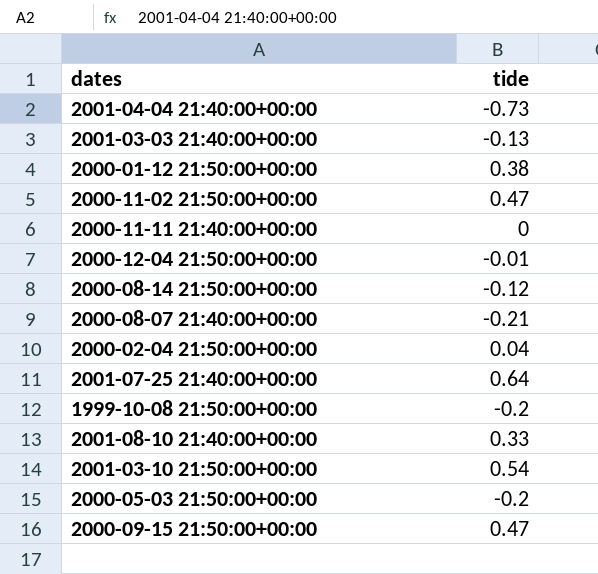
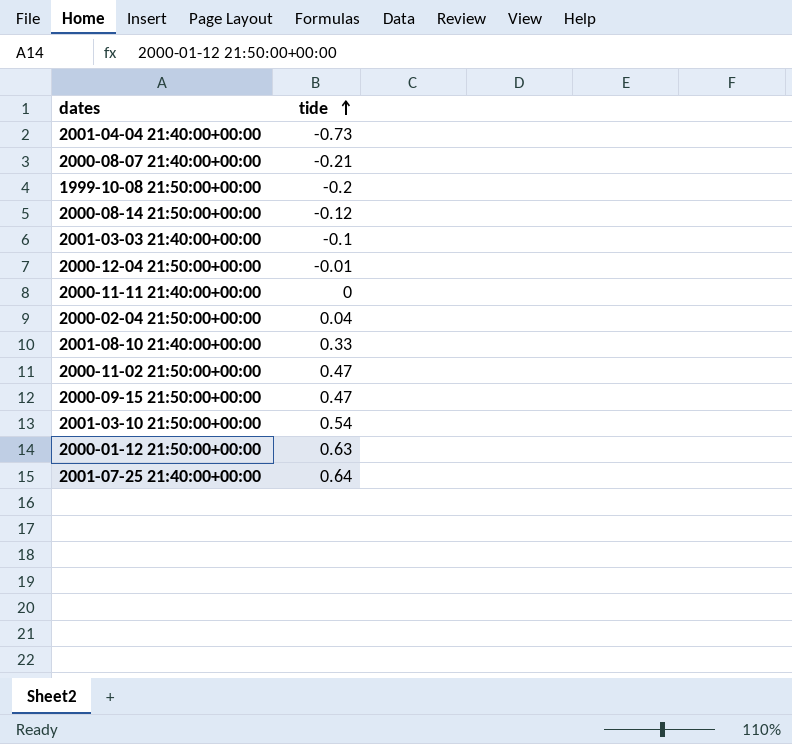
row order: none -> tide ascending
row 2000-05-03 21:50:00+00:00: -0.2 -> none
2001-03-03 21:40:00+00:00 | tide: -0.13 -> -0.1
2000-01-12 21:50:00+00:00 | tide: 0.38 -> 0.63

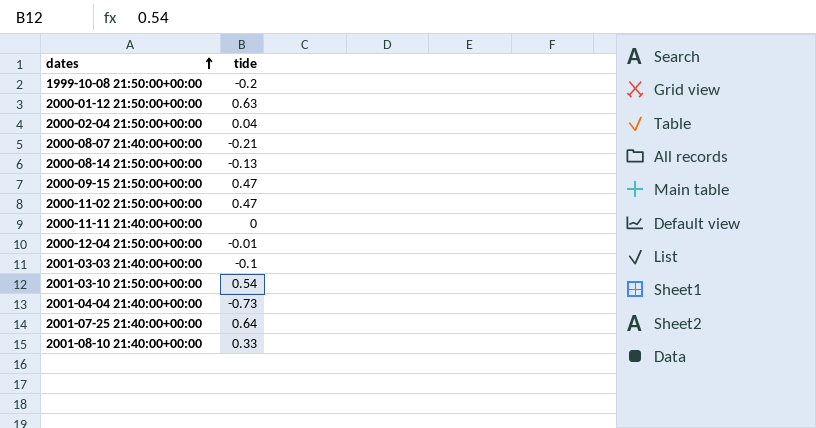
row order: tide ascending -> dates ascending
2000-08-14 21:50:00+00:00 | tide: -0.12 -> -0.13

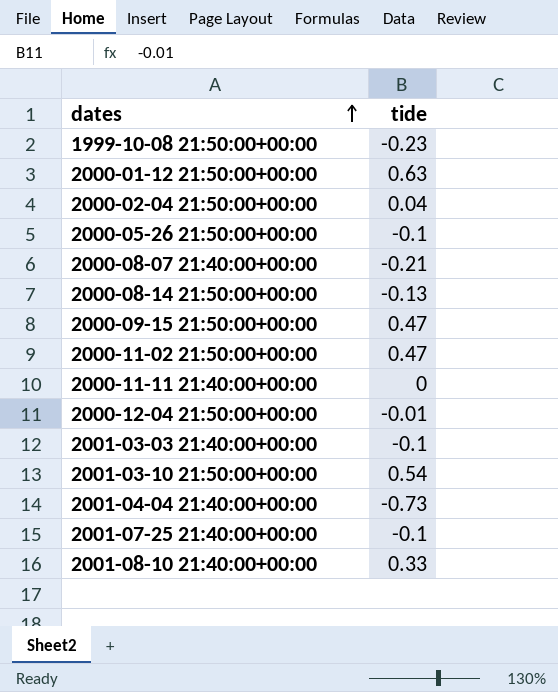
1999-10-08 21:50:00+00:00 | tide: -0.2 -> -0.23
row 2000-05-26 21:50:00+00:00: none -> -0.1
2001-07-25 21:40:00+00:00 | tide: 0.64 -> -0.1

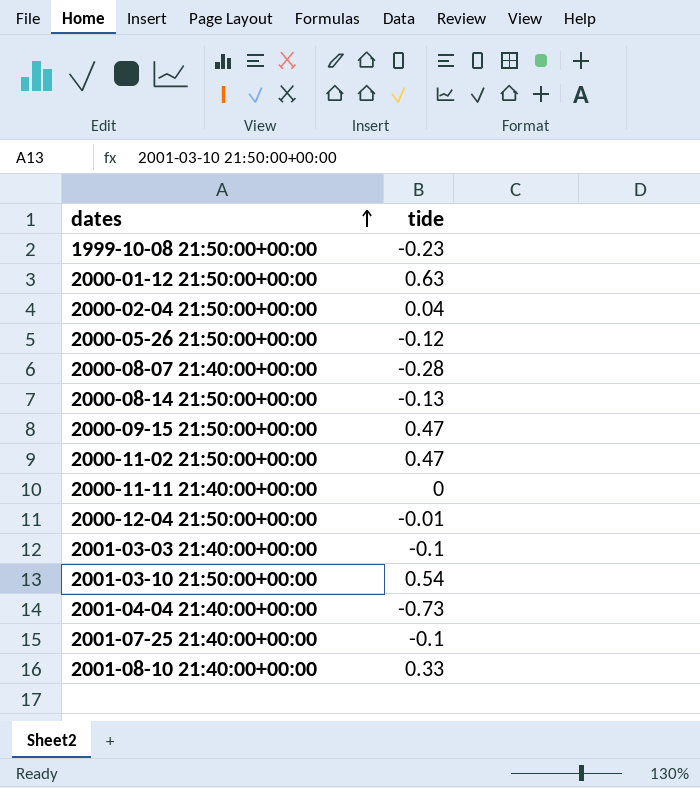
2000-05-26 21:50:00+00:00 | tide: -0.1 -> -0.12
2000-08-07 21:40:00+00:00 | tide: -0.21 -> -0.28

